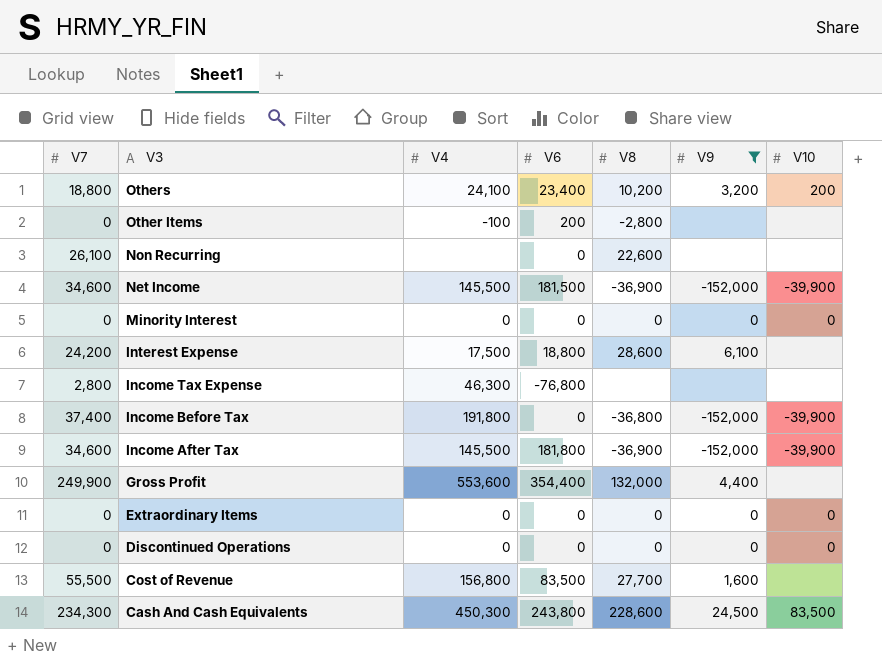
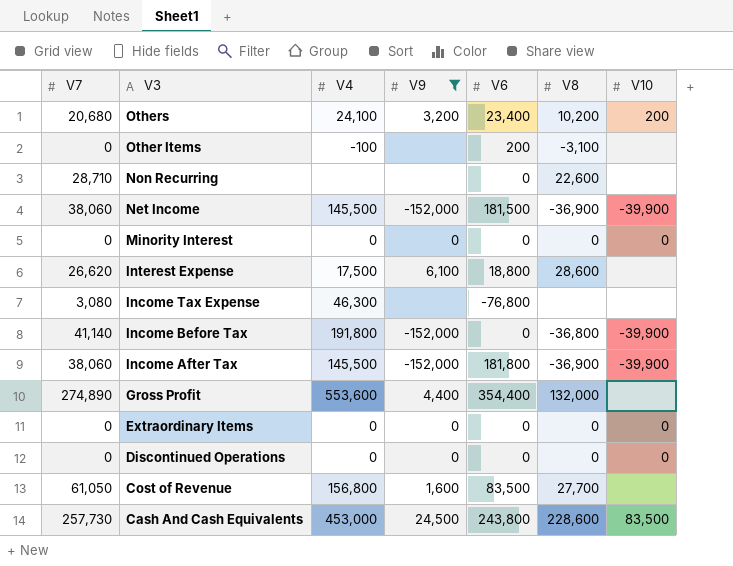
column V9 | position: 6 -> 4
Others | V7: 18,800 -> 20,680
Other Items | V8: -2,800 -> -3,100
Non Recurring | V7: 26,100 -> 28,710
Net Income | V7: 34,600 -> 38,060
Interest Expense | V7: 24,200 -> 26,620
Income Tax Expense | V7: 2,800 -> 3,080
Income Before Tax | V7: 37,400 -> 41,140
Income After Tax | V7: 34,600 -> 38,060
Gross Profit | V7: 249,900 -> 274,890
Cost of Revenue | V7: 55,500 -> 61,050
Cash And Cash Equivalents | V7: 234,300 -> 257,730
Cash And Cash Equivalents | V4: 450,300 -> 453,000

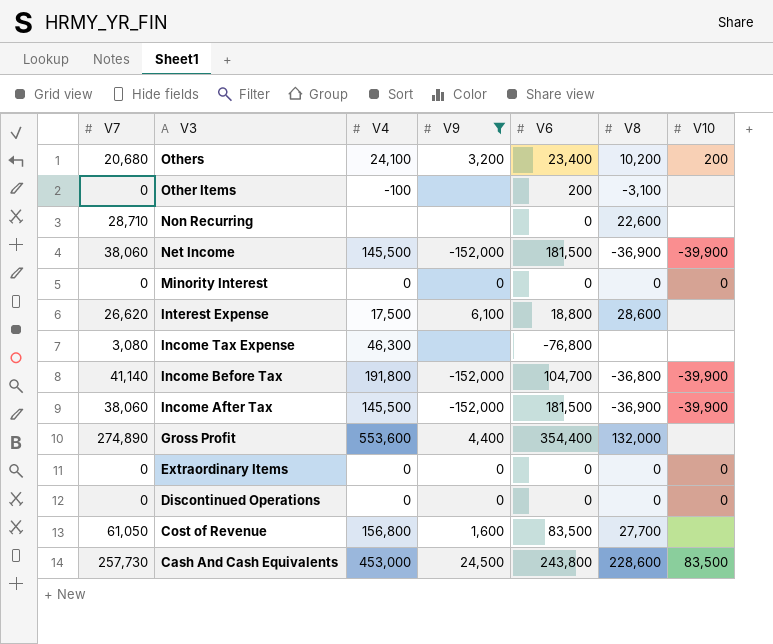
Income Before Tax | V6: 0 -> 104,700
Income After Tax | V6: 181,800 -> 181,500

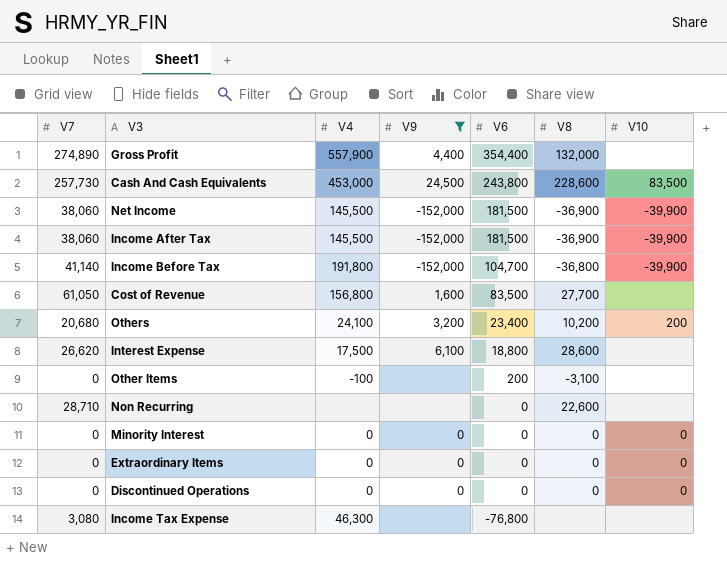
row order: V3 descending -> V6 descending
Gross Profit | V4: 553,600 -> 557,900

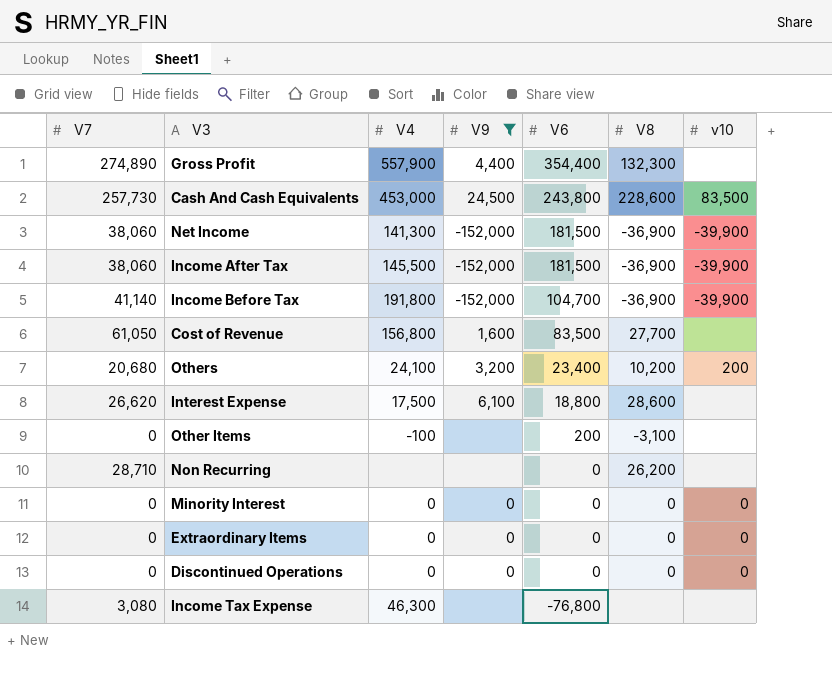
column name: V10 -> v10
Gross Profit | V8: 132,000 -> 132,300
Net Income | V4: 145,500 -> 141,300
Income Before Tax | V8: -36,800 -> -36,900
Non Recurring | V8: 22,600 -> 26,200

